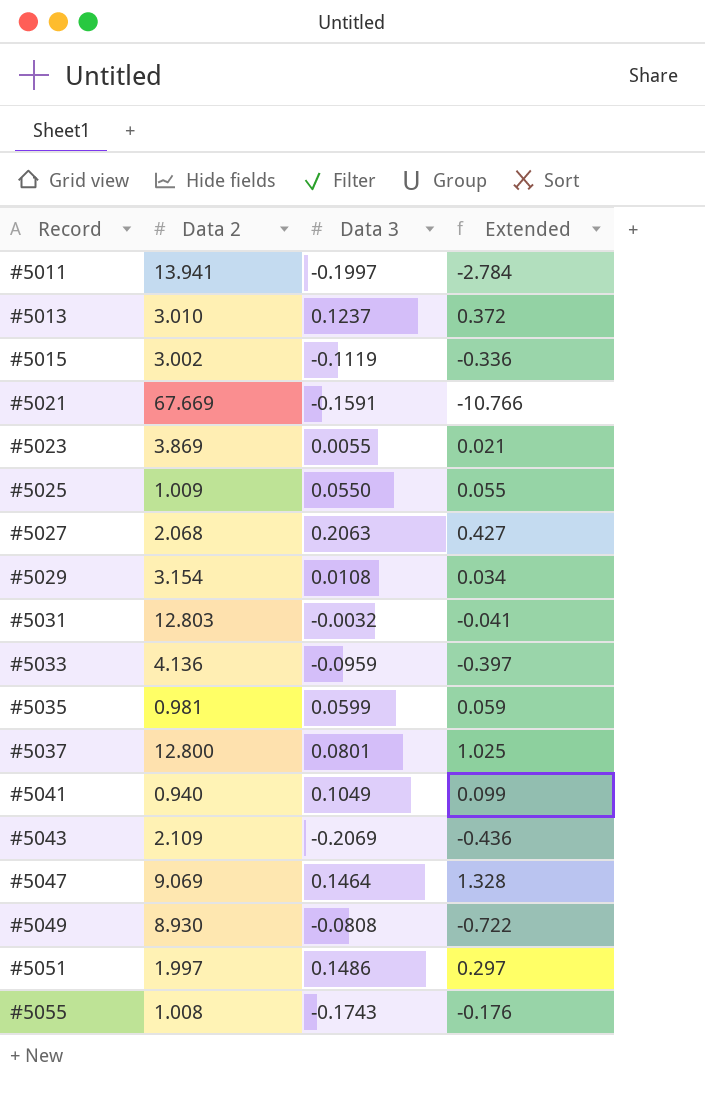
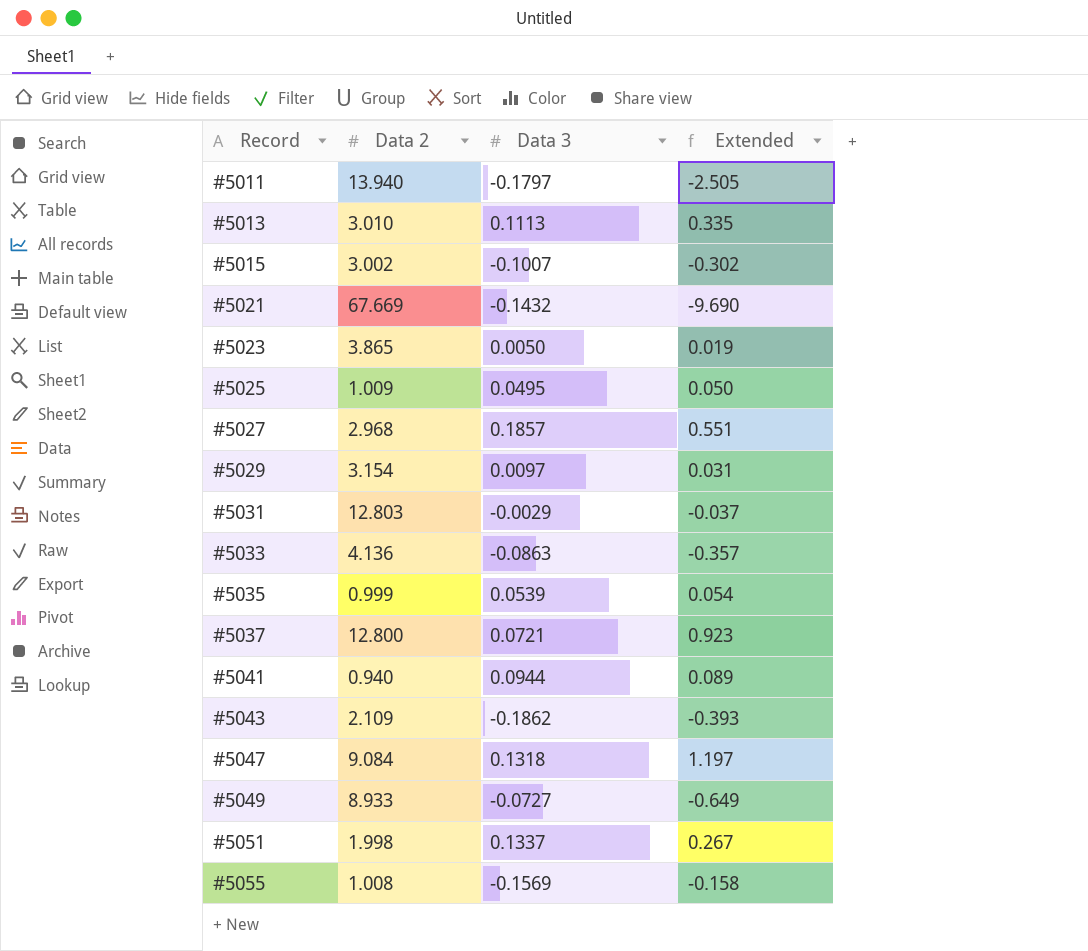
#5011 | Data 2: 13.941 -> 13.940
#5011 | Data 3: -0.1997 -> -0.1797
#5011 | Extended: -2.784 -> -2.505
#5013 | Data 3: 0.1237 -> 0.1113
#5013 | Extended: 0.372 -> 0.335
#5015 | Data 3: -0.1119 -> -0.1007
#5015 | Extended: -0.336 -> -0.302
#5021 | Data 3: -0.1591 -> -0.1432
#5021 | Extended: -10.766 -> -9.690
#5023 | Data 2: 3.869 -> 3.865
#5023 | Data 3: 0.0055 -> 0.0050
#5023 | Extended: 0.021 -> 0.019
#5025 | Data 3: 0.0550 -> 0.0495
#5025 | Extended: 0.055 -> 0.050
#5027 | Data 2: 2.068 -> 2.968
#5027 | Data 3: 0.2063 -> 0.1857
#5027 | Extended: 0.427 -> 0.551
#5029 | Data 3: 0.0108 -> 0.0097
#5029 | Extended: 0.034 -> 0.031
#5031 | Data 3: -0.0032 -> -0.0029
#5031 | Extended: -0.041 -> -0.037
#5033 | Data 3: -0.0959 -> -0.0863
#5033 | Extended: -0.397 -> -0.357
#5035 | Data 2: 0.981 -> 0.999
#5035 | Data 3: 0.0599 -> 0.0539
#5035 | Extended: 0.059 -> 0.054
#5037 | Data 3: 0.0801 -> 0.0721
#5037 | Extended: 1.025 -> 0.923
#5041 | Data 3: 0.1049 -> 0.0944
#5041 | Extended: 0.099 -> 0.089
#5043 | Data 3: -0.2069 -> -0.1862
#5043 | Extended: -0.436 -> -0.393
#5047 | Data 2: 9.069 -> 9.084
#5047 | Data 3: 0.1464 -> 0.1318
#5047 | Extended: 1.328 -> 1.197
#5049 | Data 2: 8.930 -> 8.933
#5049 | Data 3: -0.0808 -> -0.0727
#5049 | Extended: -0.722 -> -0.649
#5051 | Data 2: 1.997 -> 1.998
#5051 | Data 3: 0.1486 -> 0.1337
#5051 | Extended: 0.297 -> 0.267
#5055 | Data 3: -0.1743 -> -0.1569
#5055 | Extended: -0.176 -> -0.158

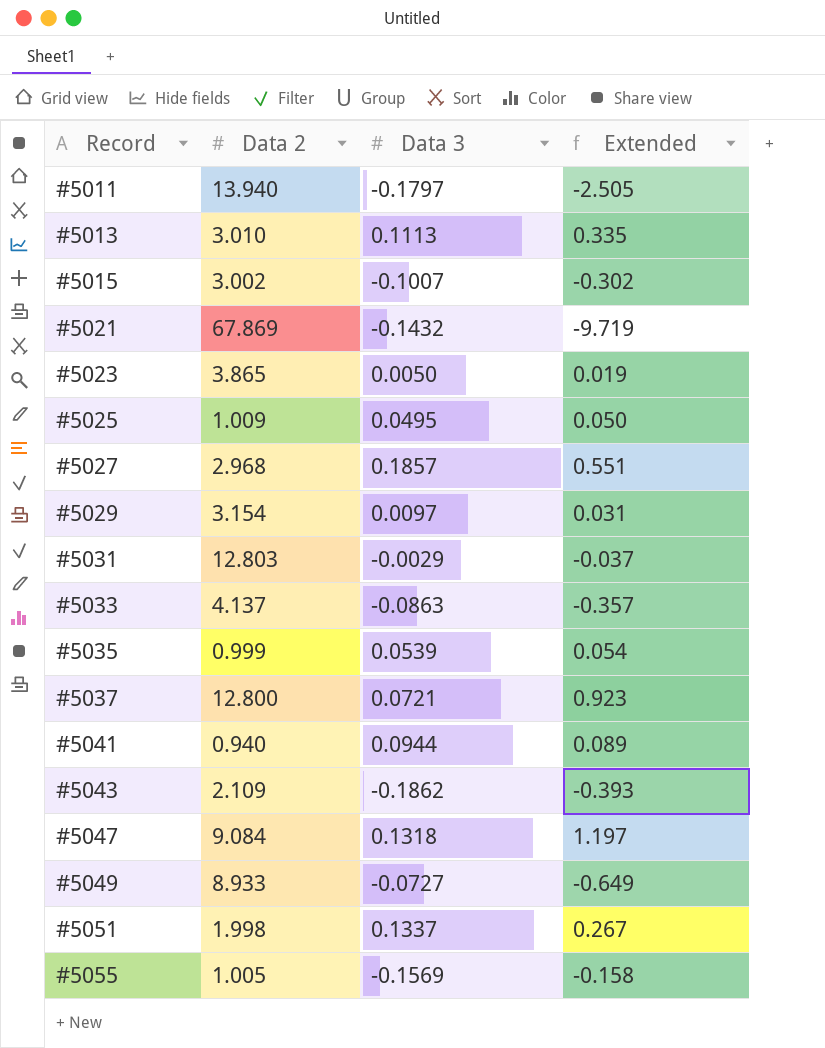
#5021 | Data 2: 67.669 -> 67.869
#5021 | Extended: -9.690 -> -9.719
#5033 | Data 2: 4.136 -> 4.137
#5055 | Data 2: 1.008 -> 1.005

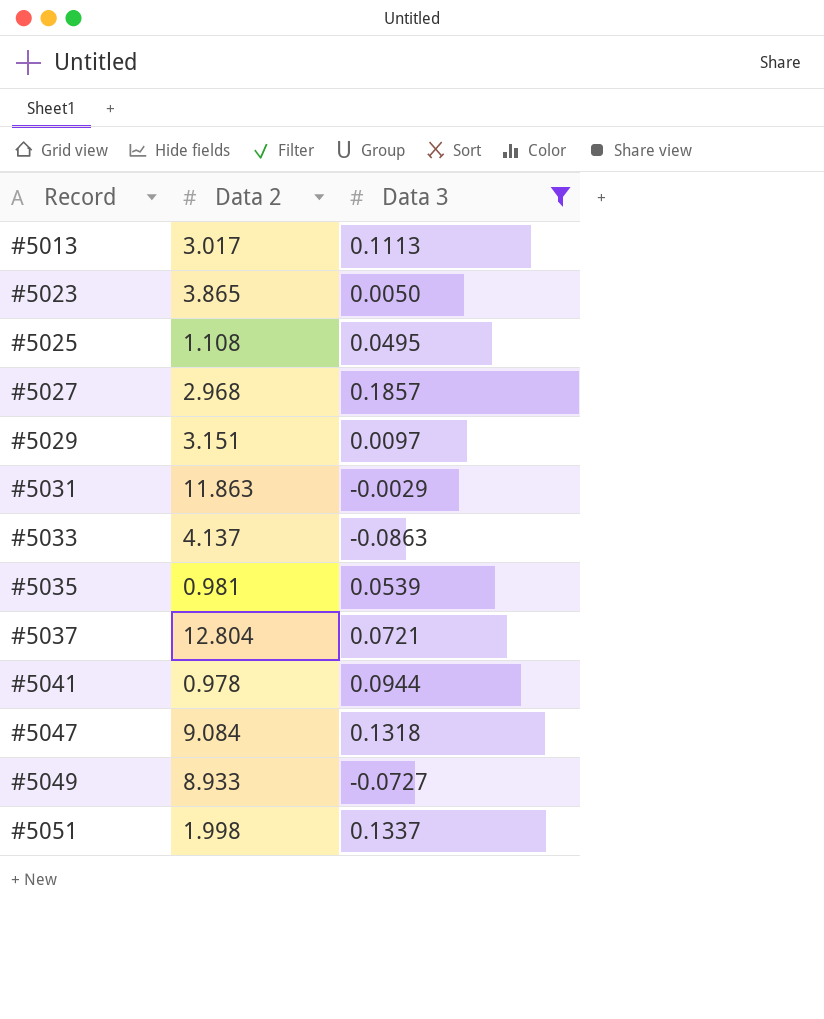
filter: none -> Data 3 >= -0.0863
column Extended | formula: [Data 2] * [Data 3] -> none
#5013 | Data 2: 3.010 -> 3.017
#5025 | Data 2: 1.009 -> 1.108
#5029 | Data 2: 3.154 -> 3.151
#5031 | Data 2: 12.803 -> 11.863
#5035 | Data 2: 0.999 -> 0.981
#5037 | Data 2: 12.800 -> 12.804
#5041 | Data 2: 0.940 -> 0.978

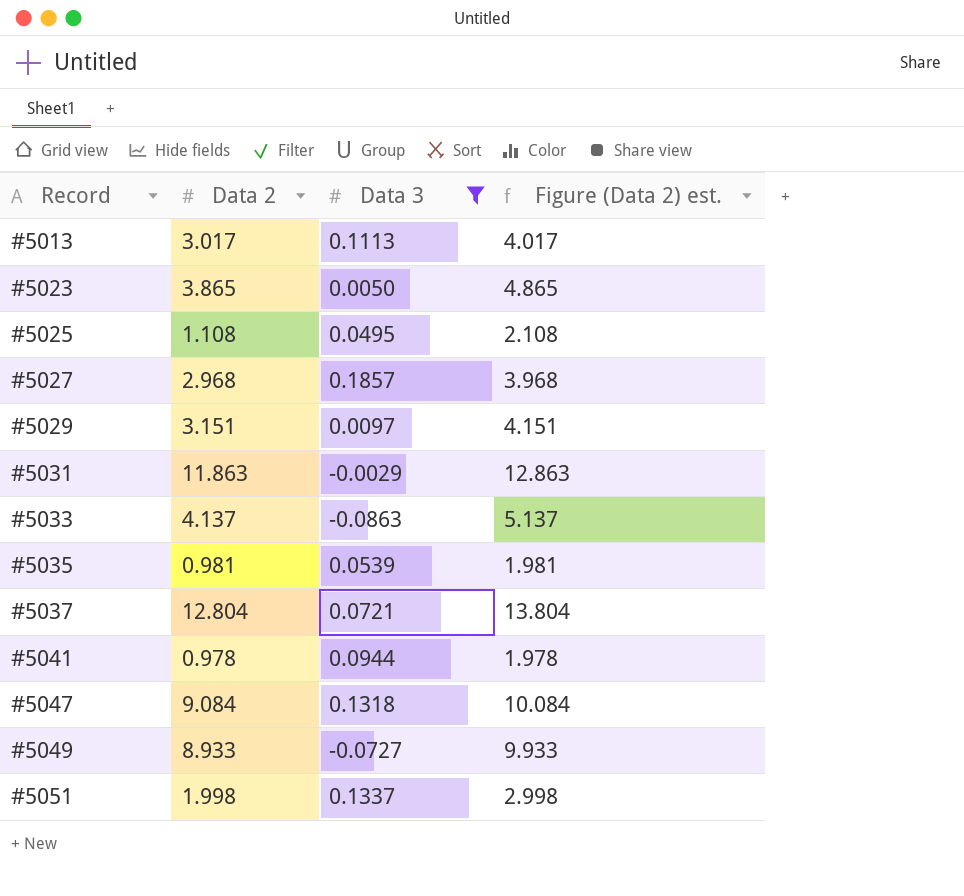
column Figure (Data 2) est. | formula: none -> [Data 2] + 1

